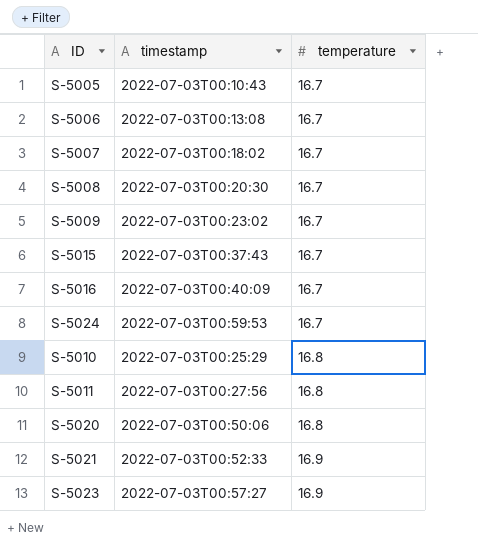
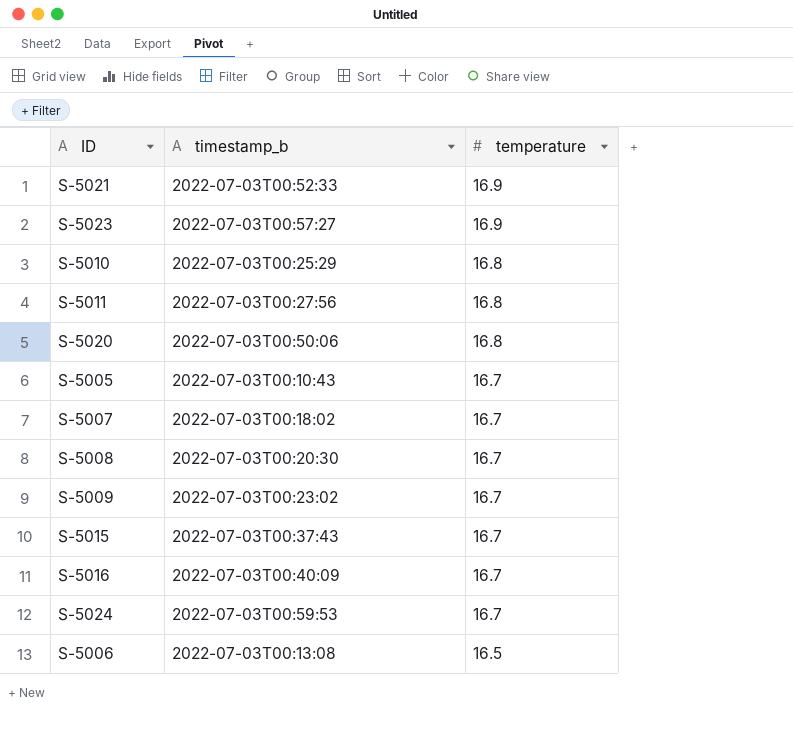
row order: temperature ascending -> temperature descending
column name: timestamp -> timestamp_b
S-5006 | temperature: 16.7 -> 16.5

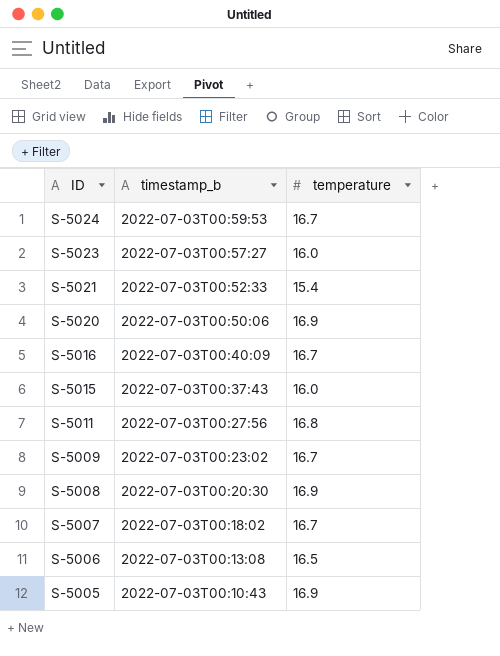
row order: temperature descending -> ID descending
row S-5010: 2022-07-03T00:25:29 | 16.8 -> none
S-5023 | temperature: 16.9 -> 16.0
S-5021 | temperature: 16.9 -> 15.4
S-5020 | temperature: 16.8 -> 16.9
S-5015 | temperature: 16.7 -> 16.0
S-5008 | temperature: 16.7 -> 16.9
S-5005 | temperature: 16.7 -> 16.9

